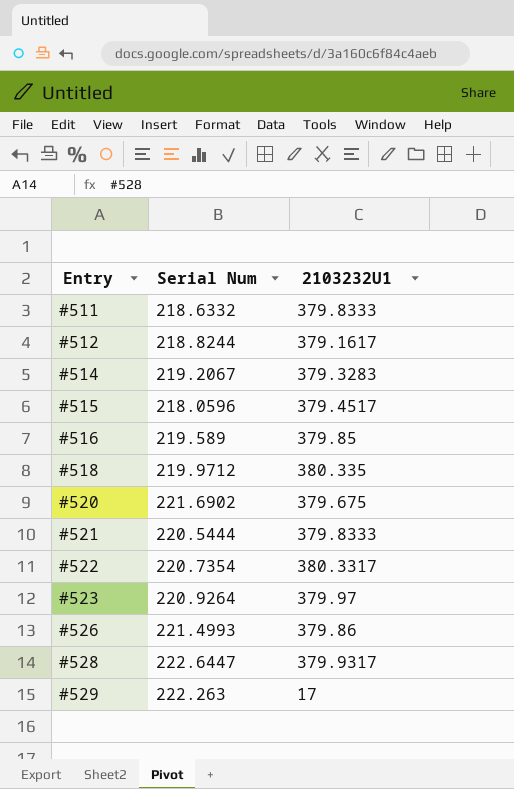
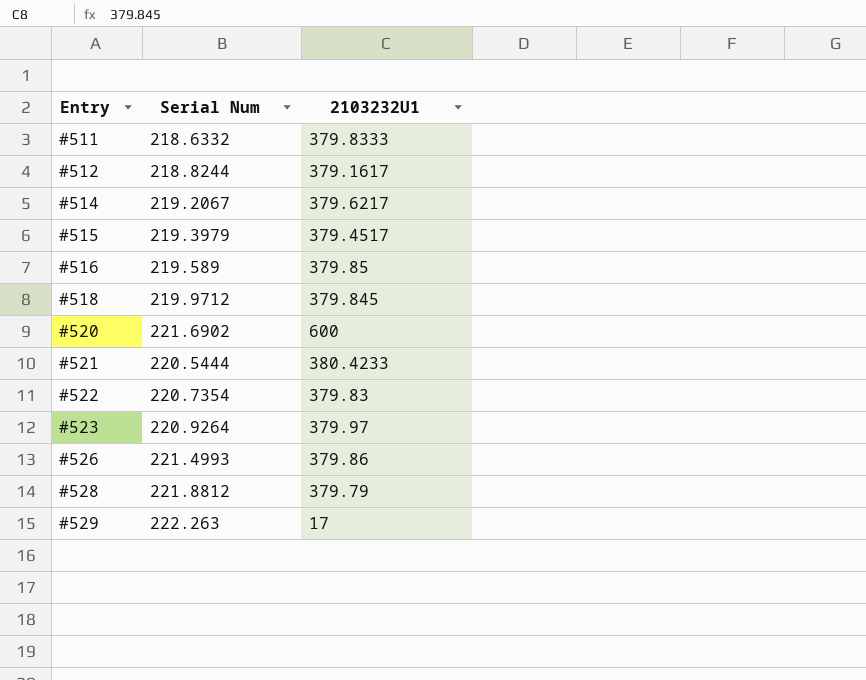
#514 | 2103232U1: 379.3283 -> 379.6217
#515 | Serial Num: 218.0596 -> 219.3979
#518 | 2103232U1: 380.335 -> 379.845
#520 | 2103232U1: 379.675 -> 600
#521 | 2103232U1: 379.8333 -> 380.4233
#522 | 2103232U1: 380.3317 -> 379.83
#528 | Serial Num: 222.6447 -> 221.8812
#528 | 2103232U1: 379.9317 -> 379.79

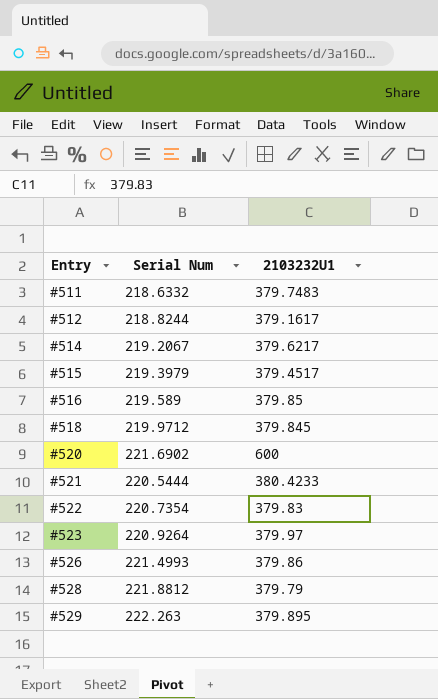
#511 | 2103232U1: 379.8333 -> 379.7483
#529 | 2103232U1: 17 -> 379.895

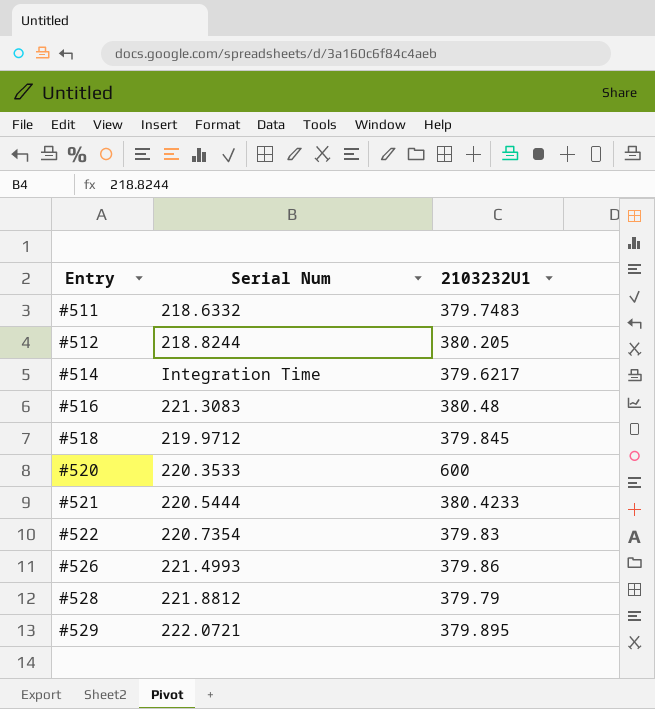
row #515: 219.3979 | 379.4517 -> none
row #523: 220.9264 | 379.97 -> none
#512 | 2103232U1: 379.1617 -> 380.205
#514 | Serial Num: 219.2067 -> Integration Time
#516 | Serial Num: 219.589 -> 221.3083
#516 | 2103232U1: 379.85 -> 380.48
#520 | Serial Num: 221.6902 -> 220.3533
#529 | Serial Num: 222.263 -> 222.0721

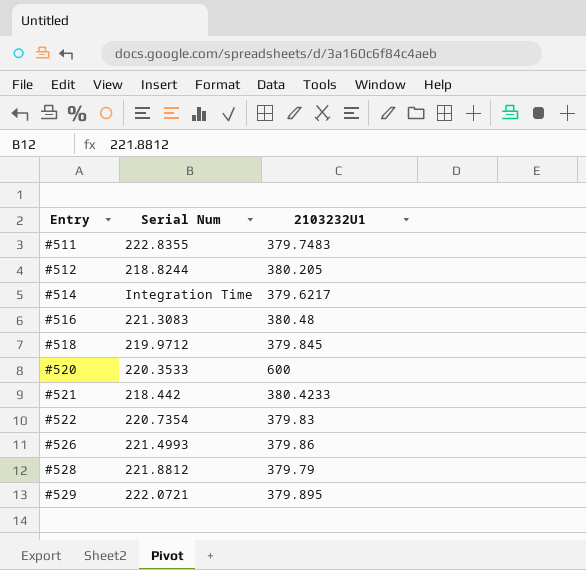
#511 | Serial Num: 218.6332 -> 222.8355
#521 | Serial Num: 220.5444 -> 218.442

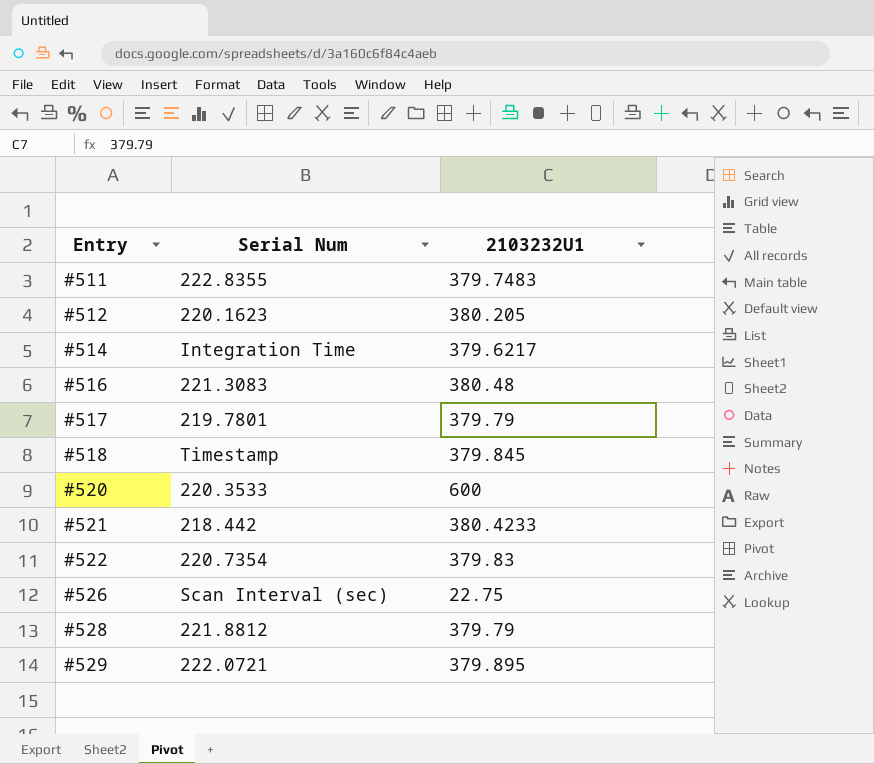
#512 | Serial Num: 218.8244 -> 220.1623
row #517: none -> 219.7801 | 379.79
#518 | Serial Num: 219.9712 -> Timestamp
#526 | Serial Num: 221.4993 -> Scan Interval (sec)
#526 | 2103232U1: 379.86 -> 22.75

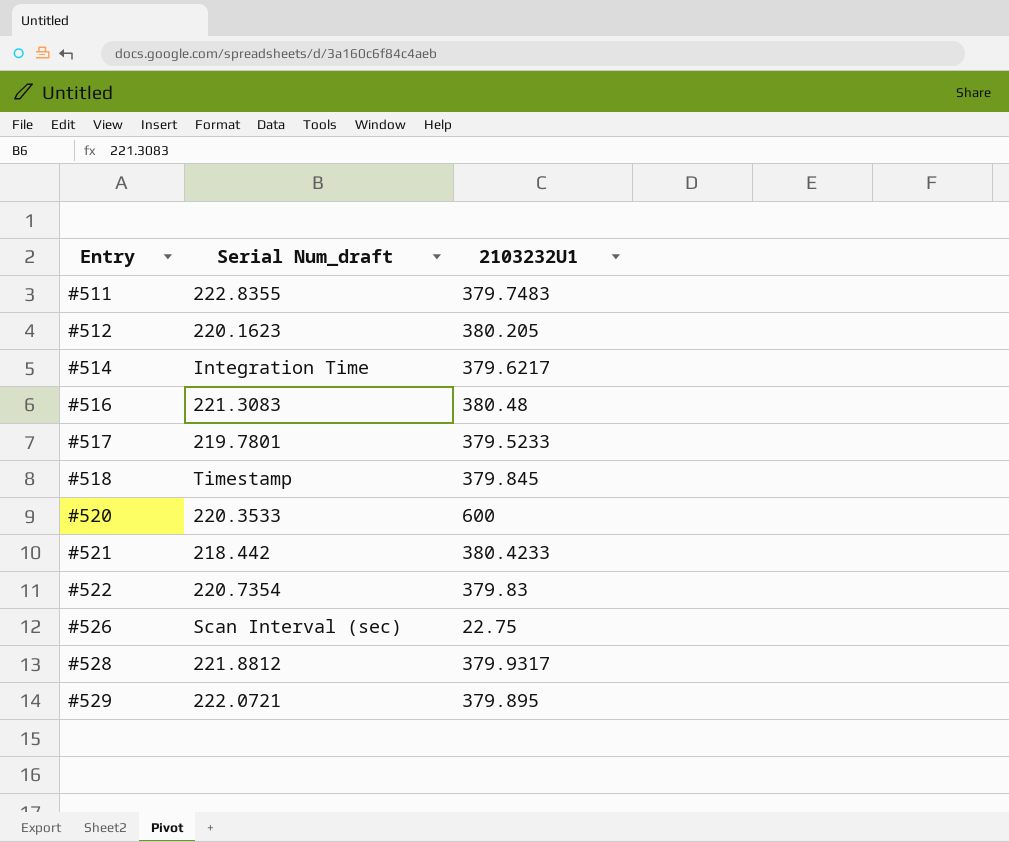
column name: Serial Num -> Serial Num_draft
#517 | 2103232U1: 379.79 -> 379.5233
#528 | 2103232U1: 379.79 -> 379.9317

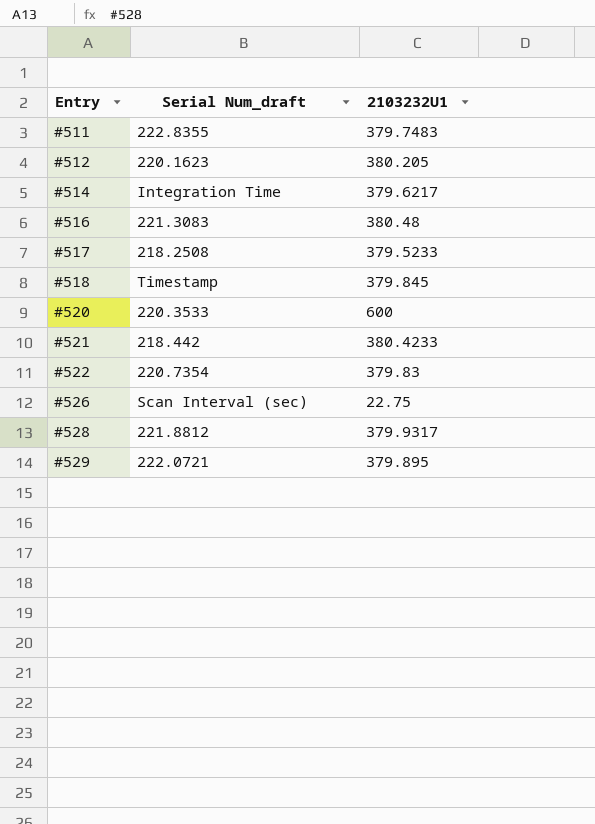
#517 | Serial Num_draft: 219.7801 -> 218.2508

